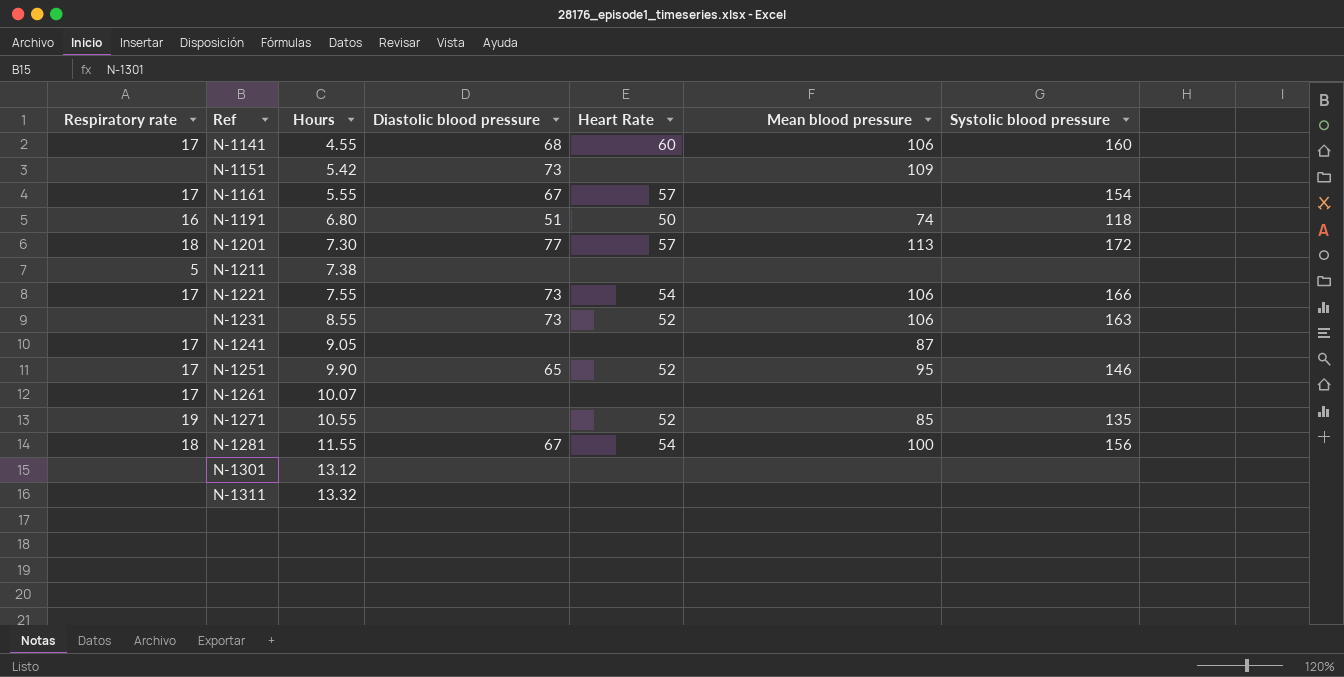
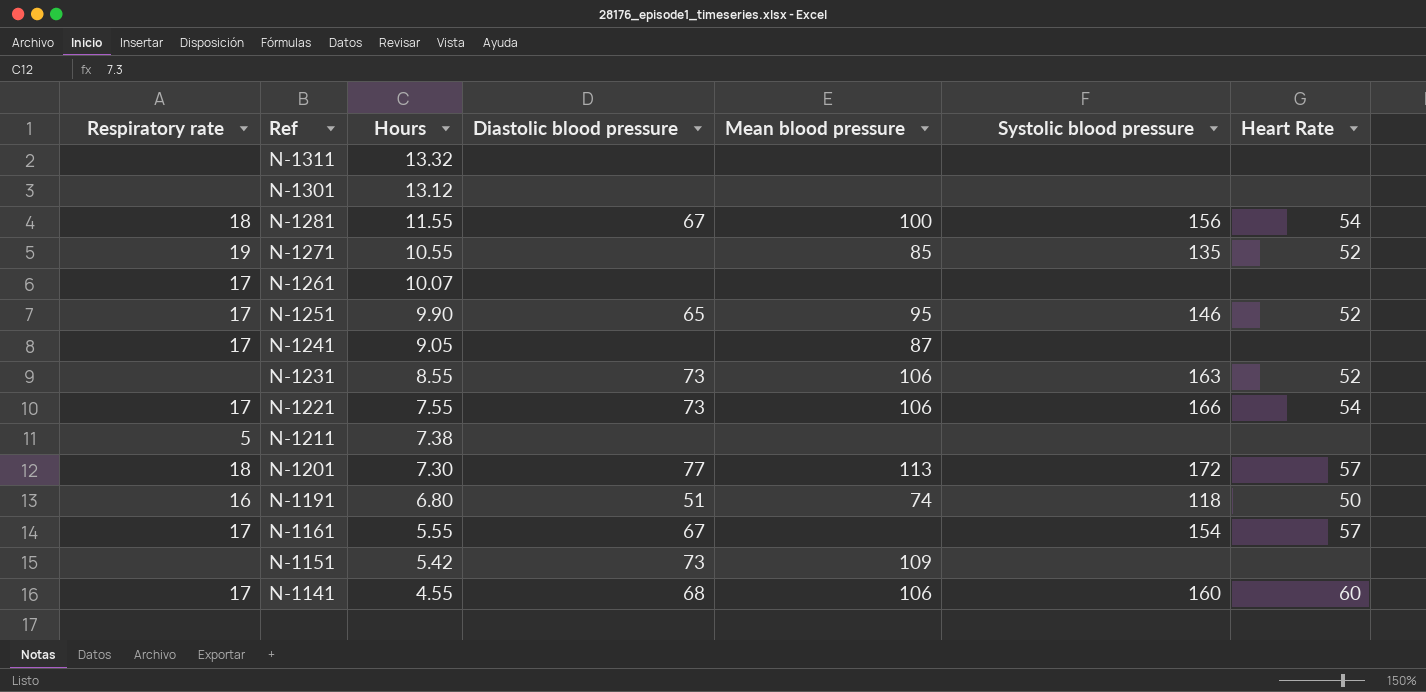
row order: Ref ascending -> Ref descending
column Heart Rate | position: 5 -> 7

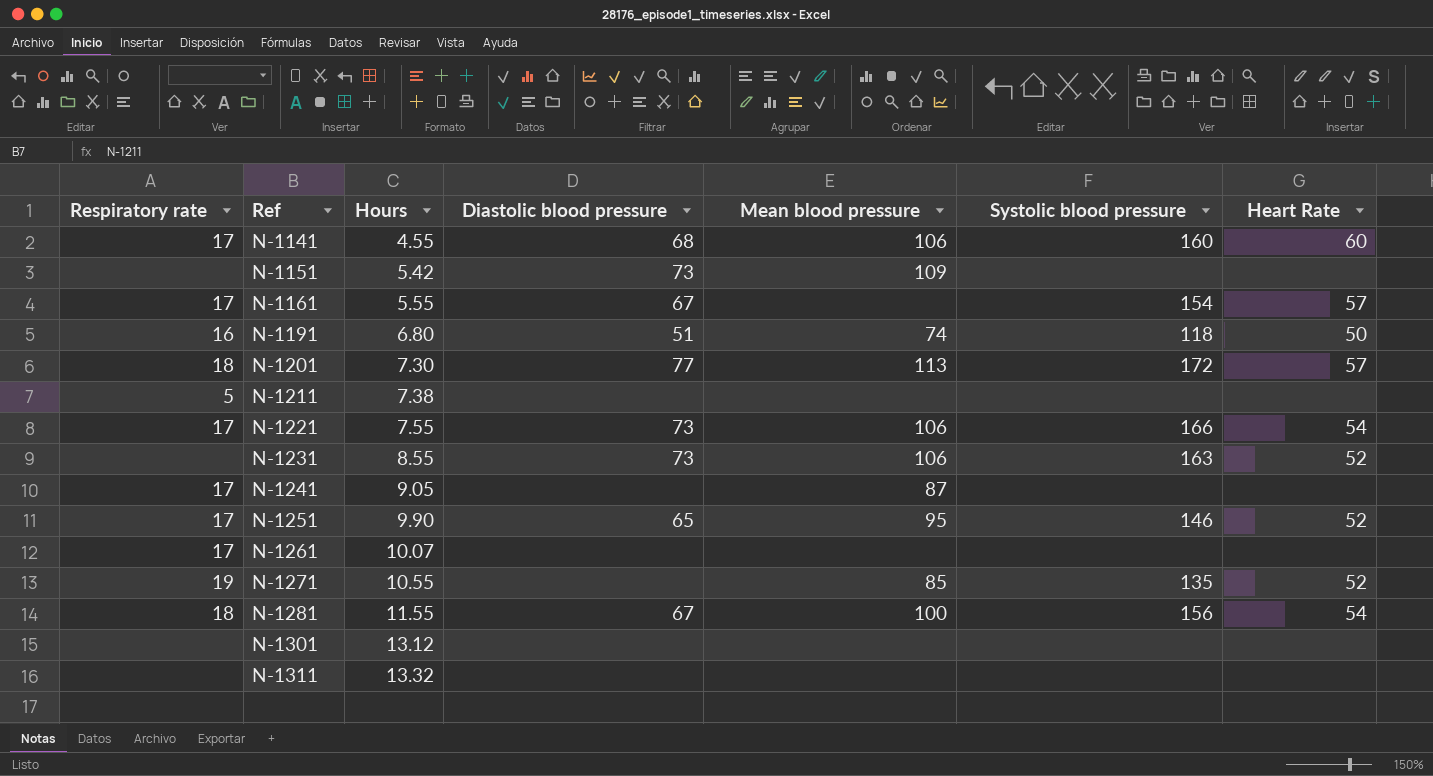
row order: Ref descending -> Ref ascending

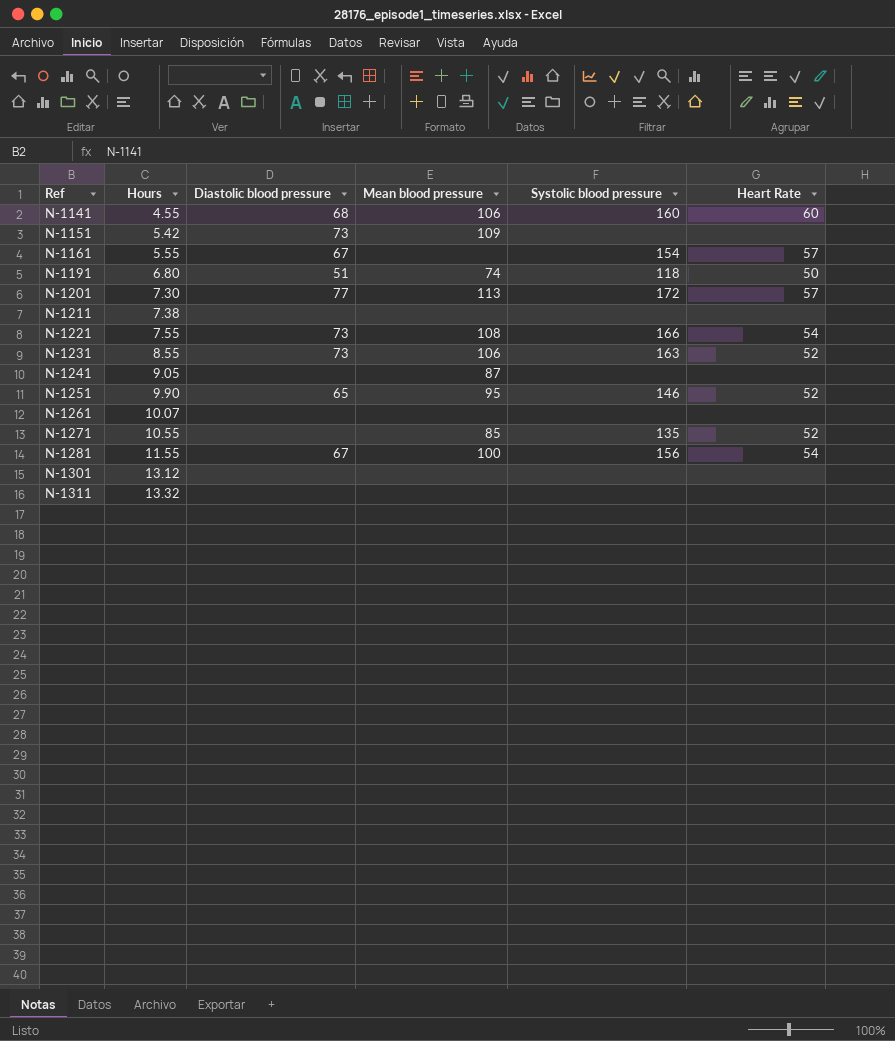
column Respiratory rate | position: 1 -> none
N-1221 | Mean blood pressure: 106 -> 108

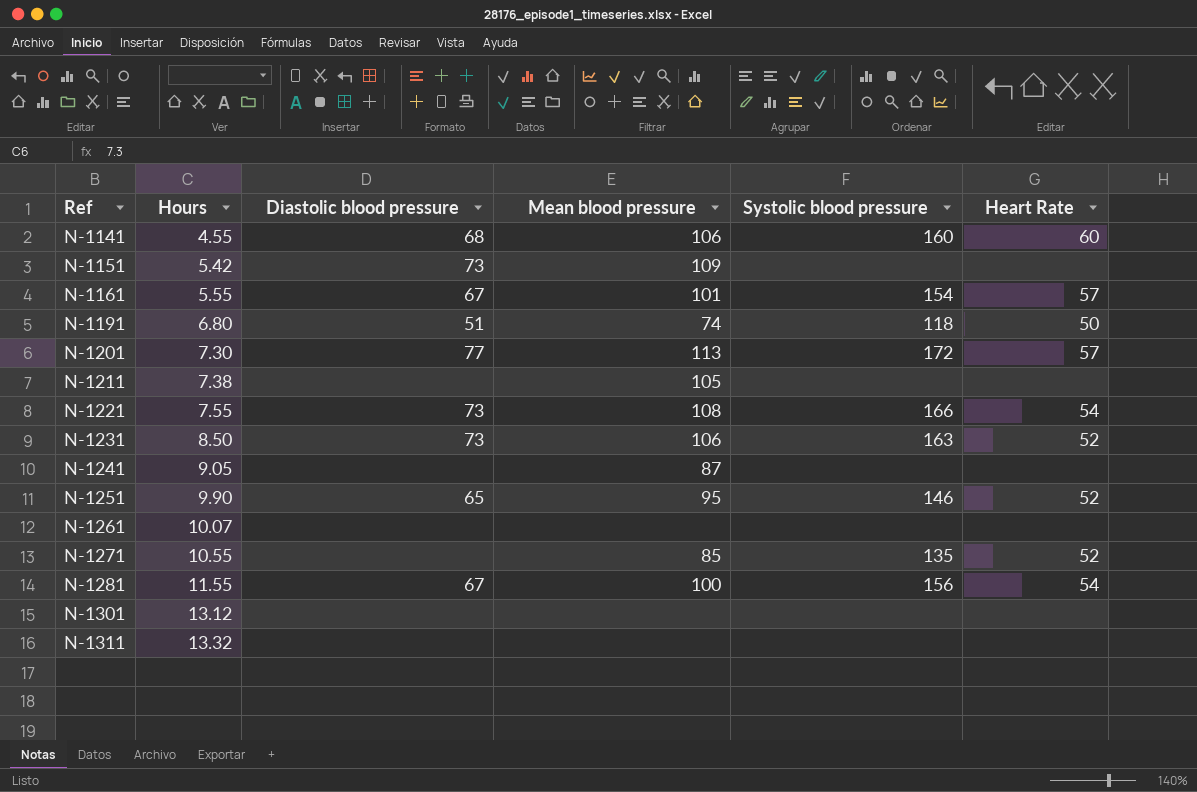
N-1161 | Mean blood pressure: none -> 101
N-1211 | Mean blood pressure: none -> 105
N-1231 | Hours: 8.55 -> 8.50

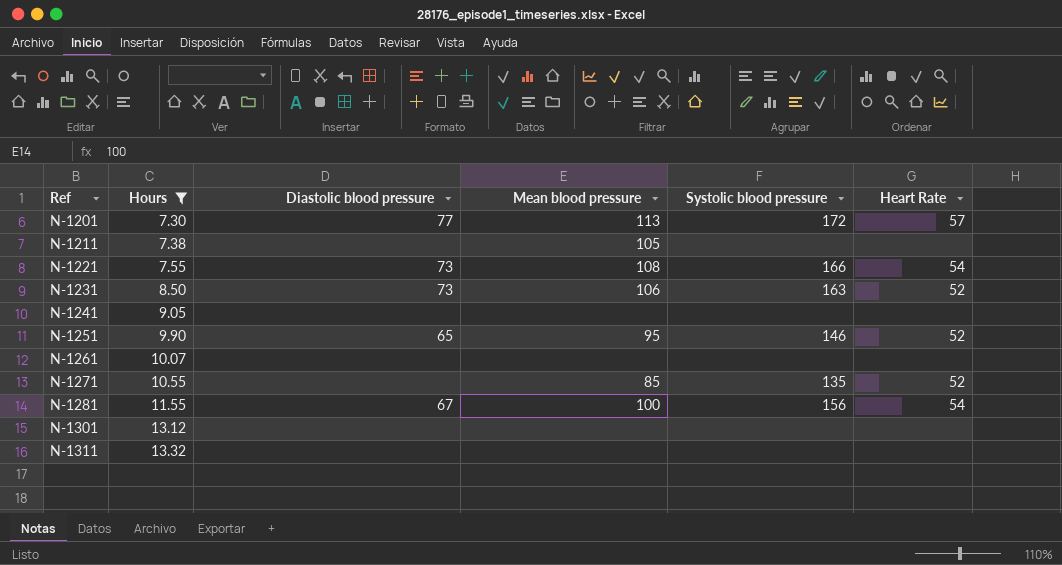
filter: none -> Hours >= 7.30
N-1241 | Mean blood pressure: 87 -> none

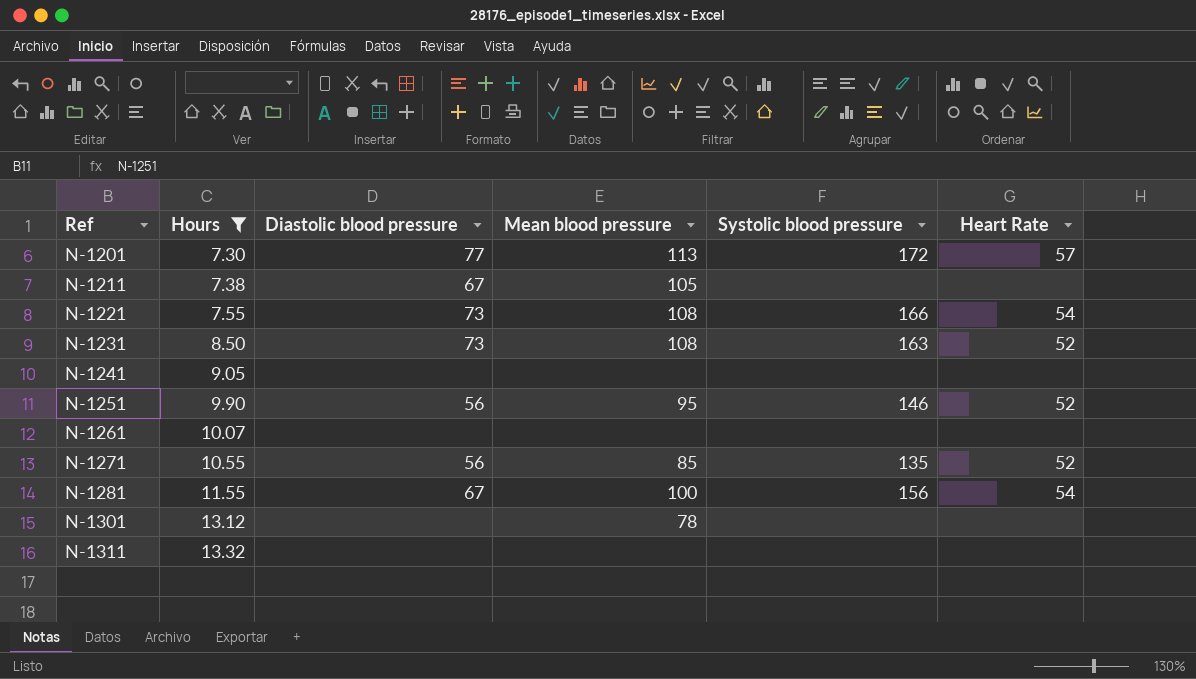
N-1211 | Diastolic blood pressure: none -> 67
N-1231 | Mean blood pressure: 106 -> 108
N-1251 | Diastolic blood pressure: 65 -> 56
N-1271 | Diastolic blood pressure: none -> 56
N-1301 | Mean blood pressure: none -> 78

